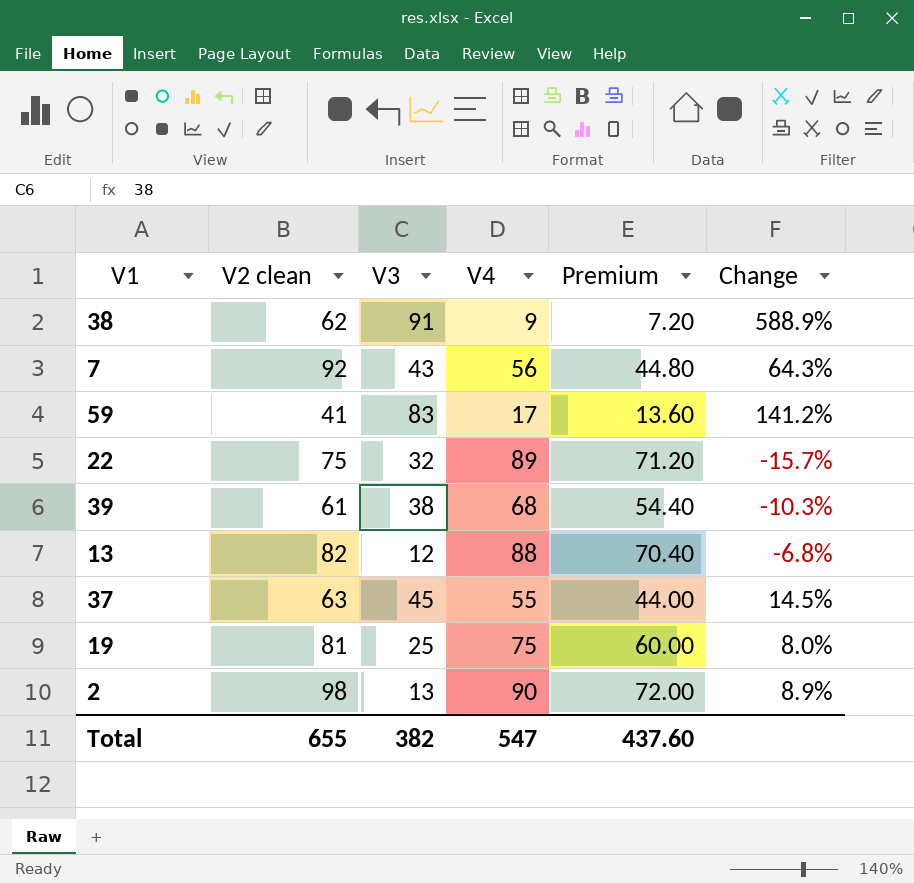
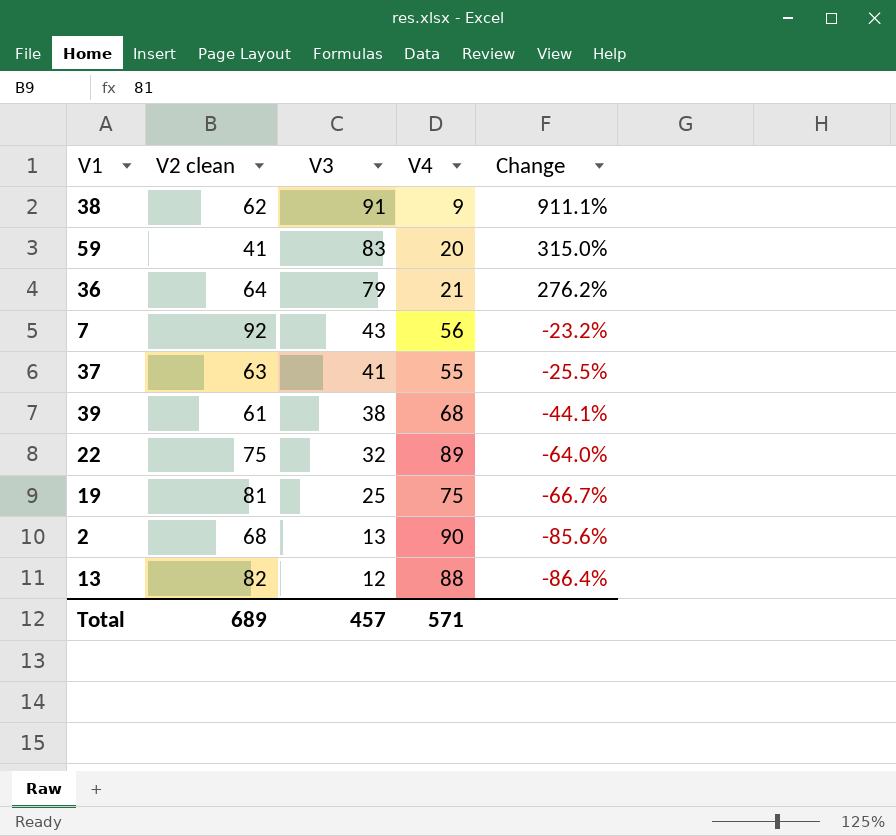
row order: none -> V3 descending
column Premium | formula: [V4] * 0.8 -> none
column Change | formula: ([V2 clean] - [V4]) / [V4] -> ([V3] - [V4]) / [V4]
59 | V4: 17 -> 20
row 36: none -> 64 | 79 | 21 | 276.2%
37 | V3: 45 -> 41
2 | V2 clean: 98 -> 68
Total | V2 clean: 655 -> 689
Total | V3: 382 -> 457
Total | V4: 547 -> 571

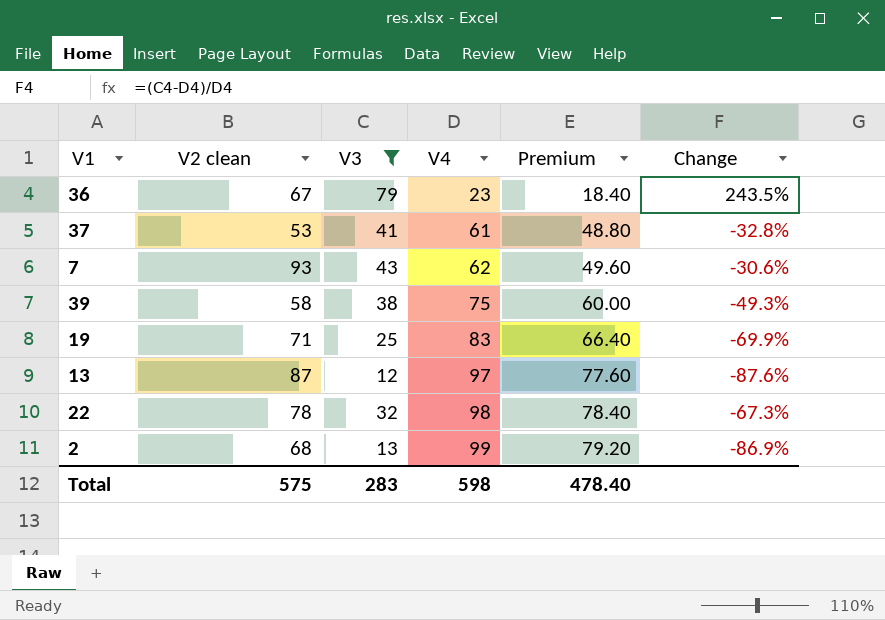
filter: none -> V3 <= 79
row order: V3 descending -> V4 ascending
column Premium | formula: none -> [V4] * 0.8
36 | V2 clean: 64 -> 67
36 | V4: 21 -> 23
36 | Change: 276.2% -> 243.5%
37 | V2 clean: 63 -> 53
37 | V4: 55 -> 61
37 | Change: -25.5% -> -32.8%
7 | V2 clean: 92 -> 93
7 | V4: 56 -> 62
7 | Change: -23.2% -> -30.6%
39 | V2 clean: 61 -> 58
39 | V4: 68 -> 75
39 | Change: -44.1% -> -49.3%
19 | V2 clean: 81 -> 71
19 | V4: 75 -> 83
19 | Change: -66.7% -> -69.9%
13 | V2 clean: 82 -> 87
13 | V4: 88 -> 97
13 | Change: -86.4% -> -87.6%
22 | V2 clean: 75 -> 78
22 | V4: 89 -> 98
22 | Change: -64.0% -> -67.3%
2 | V4: 90 -> 99
2 | Change: -85.6% -> -86.9%
Total | V2 clean: 689 -> 575
Total | V3: 457 -> 283
Total | V4: 571 -> 598

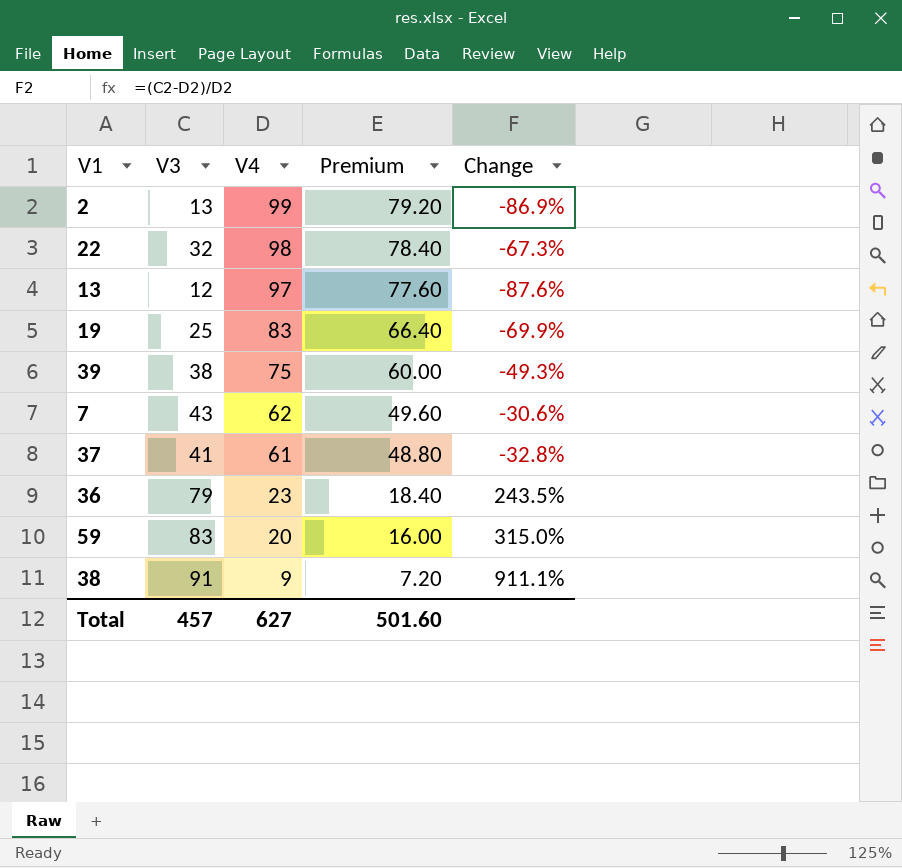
filter: V3 <= 79 -> none
row order: V4 ascending -> V4 descending
column V2 clean | position: 2 -> none
Total | V3: 283 -> 457
Total | V4: 598 -> 627
Total | Premium: 478.40 -> 501.60

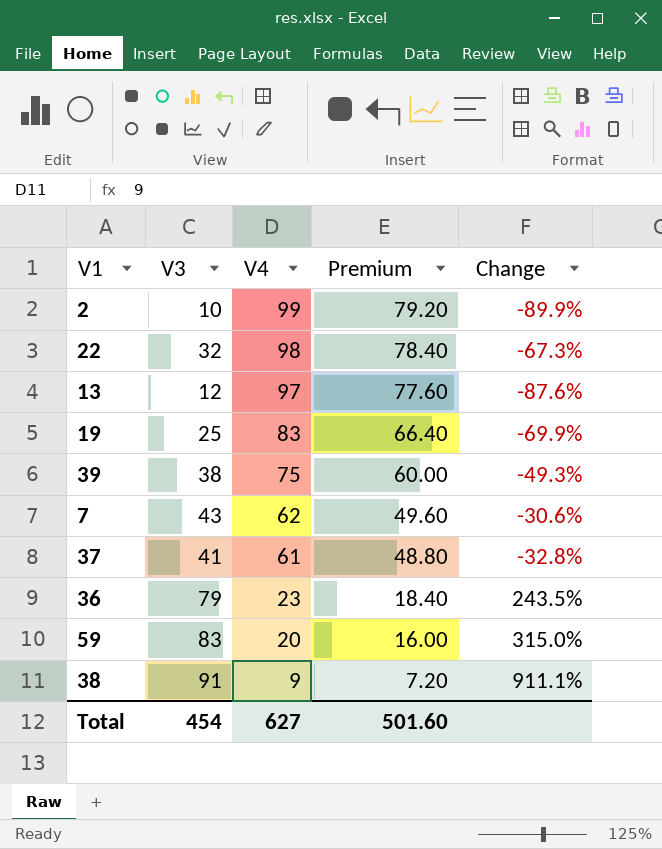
2 | V3: 13 -> 10
2 | Change: -86.9% -> -89.9%
Total | V3: 457 -> 454

